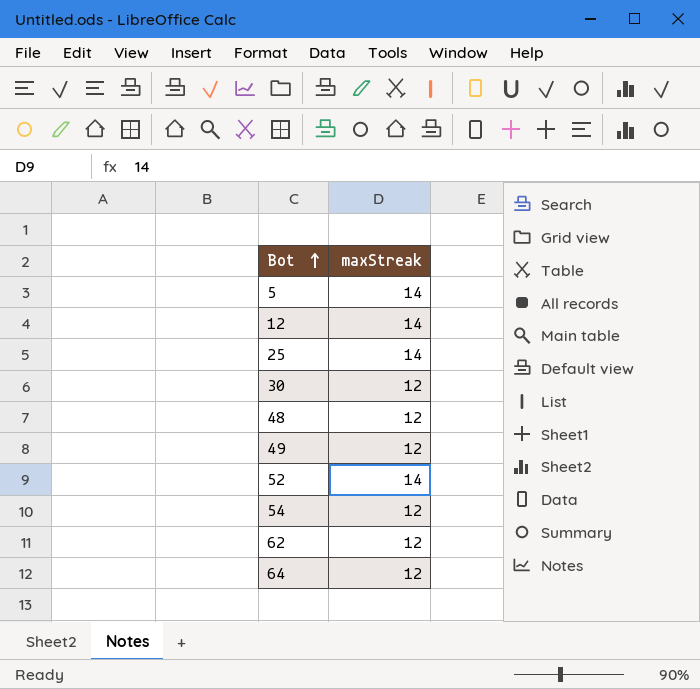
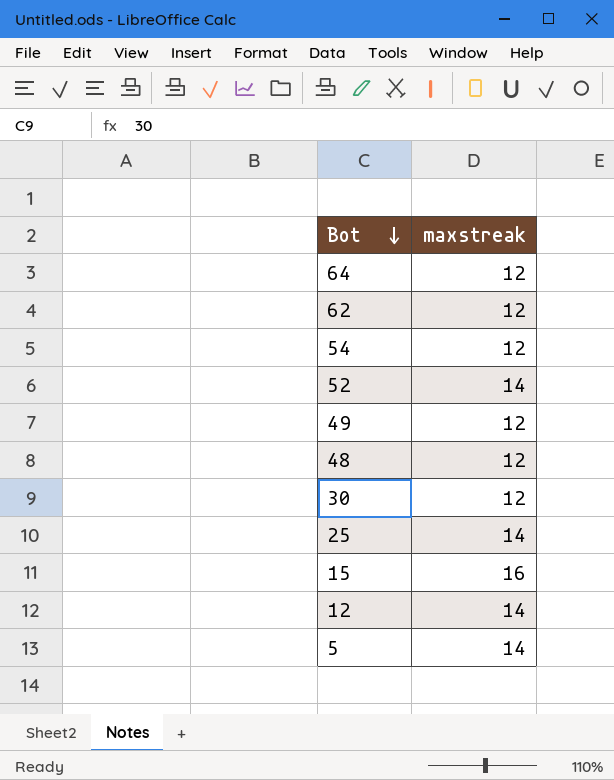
row order: Bot ascending -> Bot descending
column name: maxStreak -> maxstreak
row 15: none -> 16

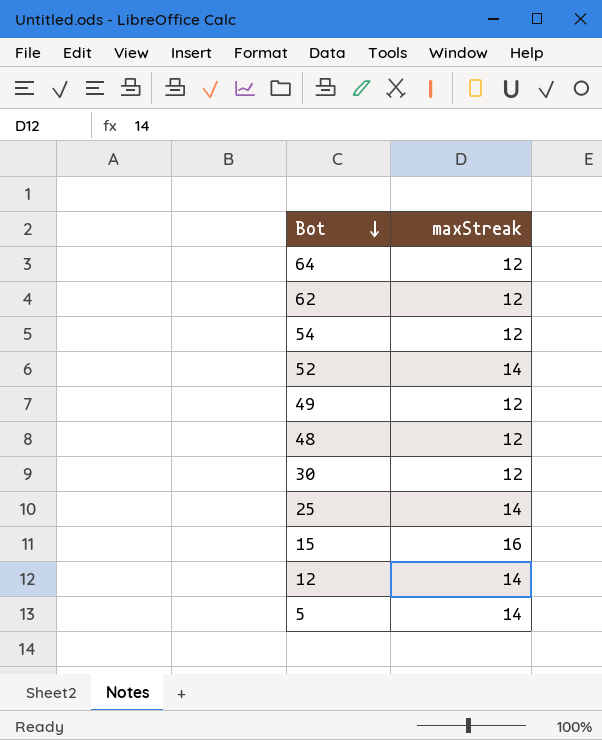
column name: maxstreak -> maxStreak

